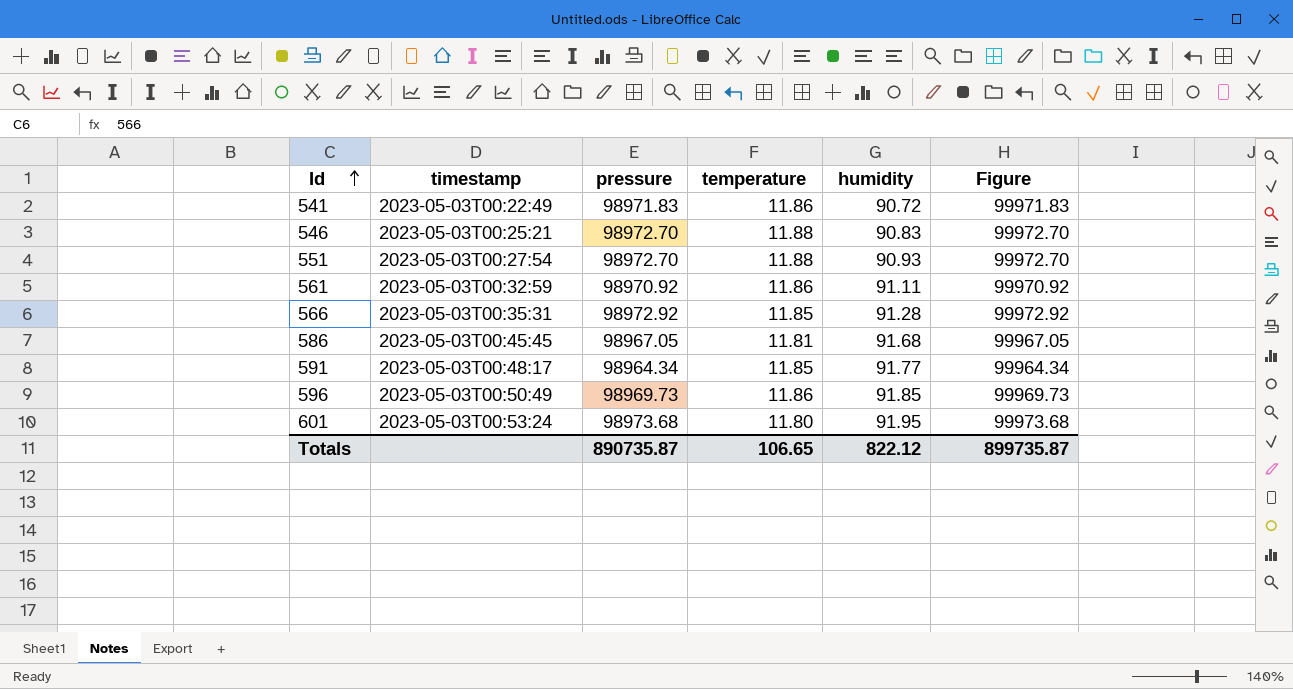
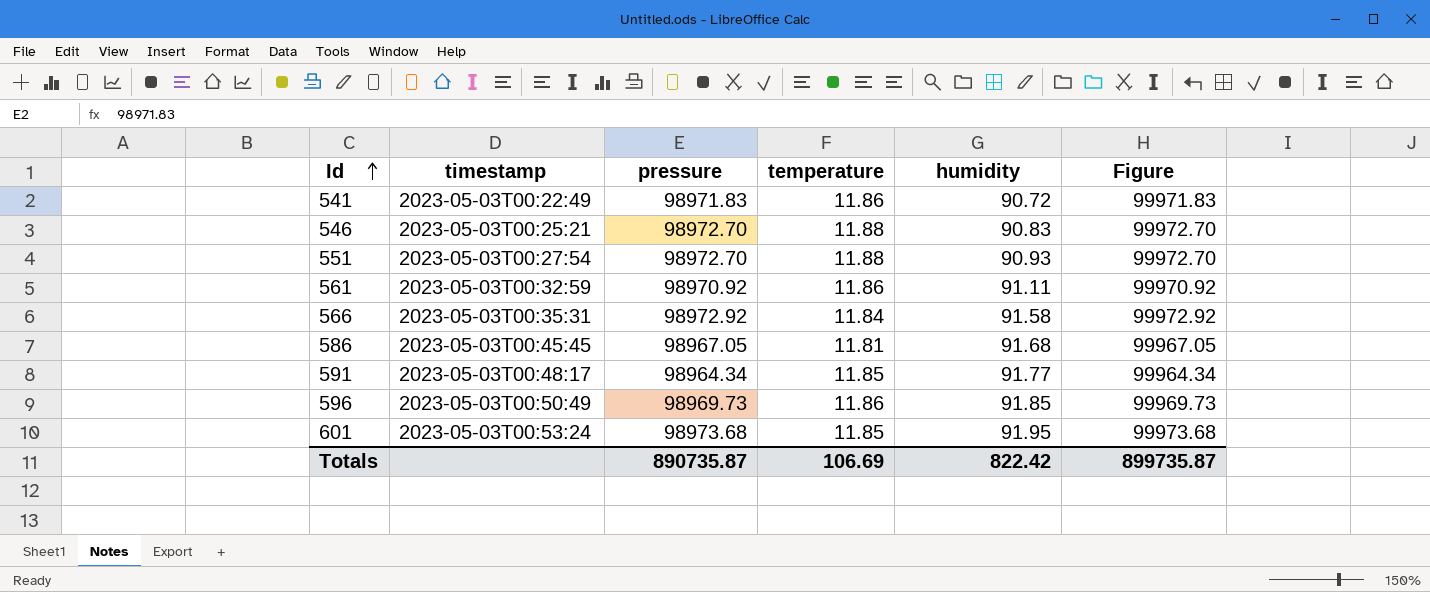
566 | temperature: 11.85 -> 11.84
566 | humidity: 91.28 -> 91.58
601 | temperature: 11.80 -> 11.85
Totals | temperature: 106.65 -> 106.69
Totals | humidity: 822.12 -> 822.42

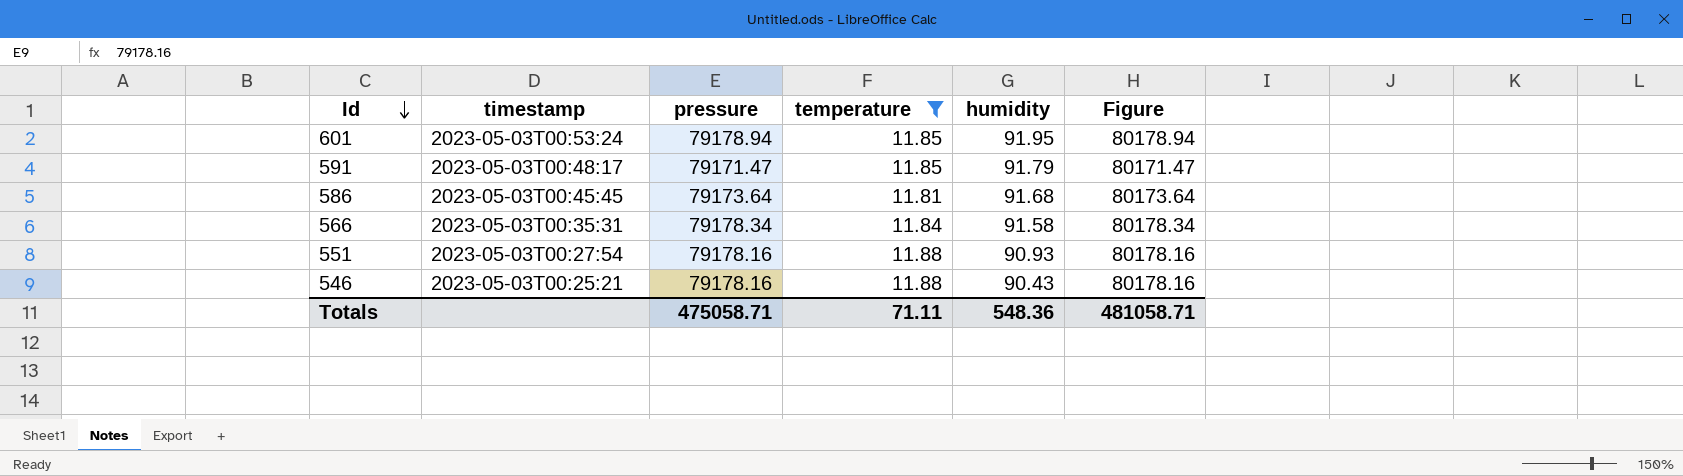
filter: none -> temperature != 11.86
row order: Id ascending -> Id descending
601 | pressure: 98973.68 -> 79178.94
601 | Figure: 99973.68 -> 80178.94
591 | pressure: 98964.34 -> 79171.47
591 | humidity: 91.77 -> 91.79
591 | Figure: 99964.34 -> 80171.47
586 | pressure: 98967.05 -> 79173.64
586 | Figure: 99967.05 -> 80173.64
566 | pressure: 98972.92 -> 79178.34
566 | Figure: 99972.92 -> 80178.34
551 | pressure: 98972.70 -> 79178.16
551 | Figure: 99972.70 -> 80178.16
546 | pressure: 98972.70 -> 79178.16
546 | humidity: 90.83 -> 90.43
546 | Figure: 99972.70 -> 80178.16
Totals | pressure: 890735.87 -> 475058.71
Totals | temperature: 106.69 -> 71.11
Totals | humidity: 822.42 -> 548.36
Totals | Figure: 899735.87 -> 481058.71

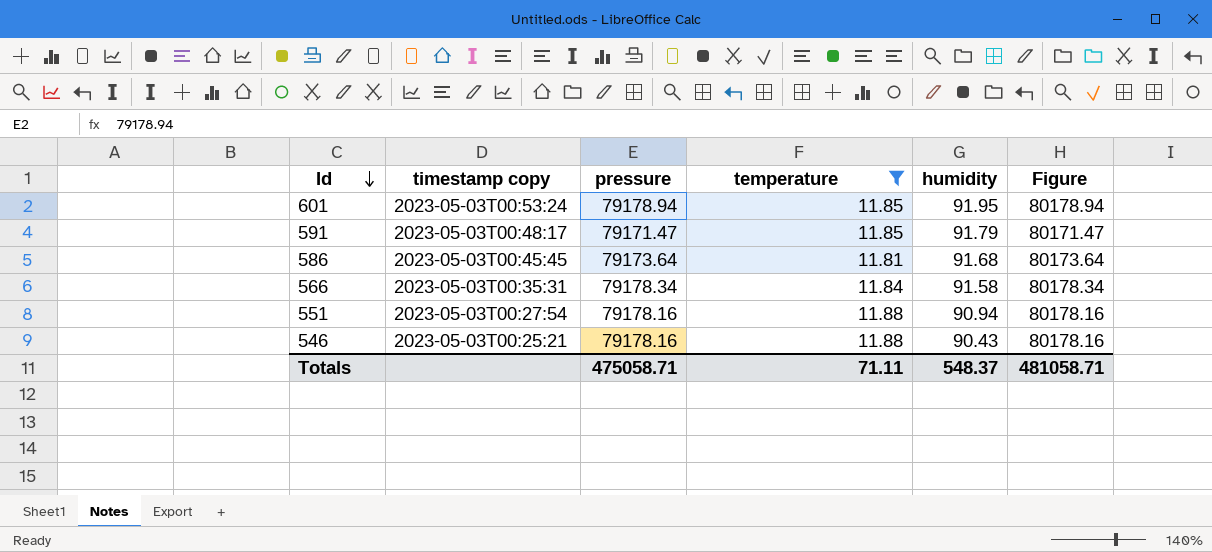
column name: timestamp -> timestamp copy
551 | humidity: 90.93 -> 90.94
Totals | humidity: 548.36 -> 548.37

